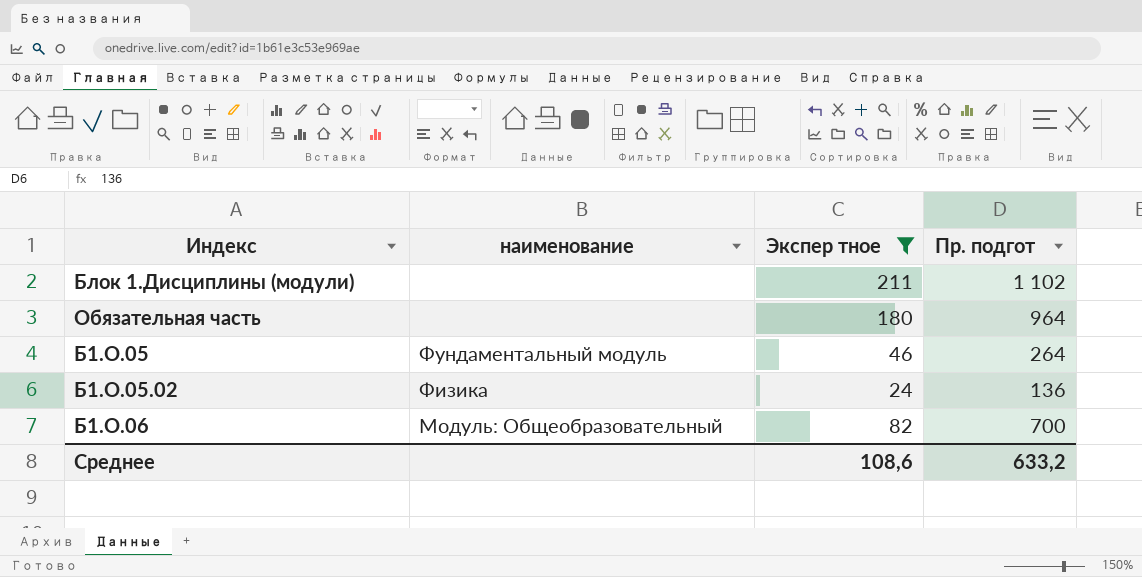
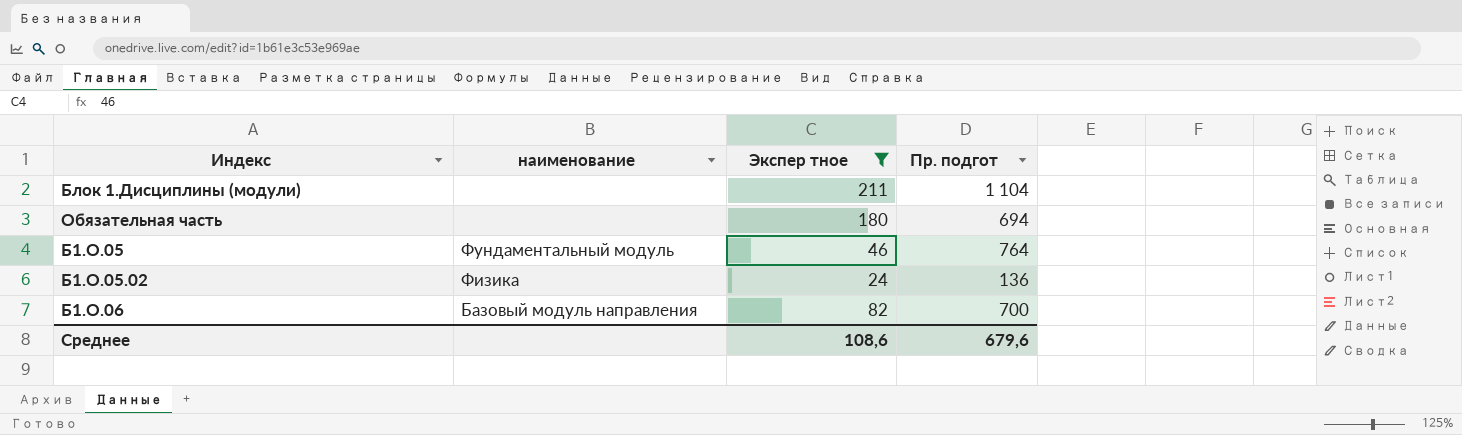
Блок 1.Дисциплины (модули) | Пр. подгот: 1 102 -> 1 104
Обязательная часть | Пр. подгот: 964 -> 694
Б1.О.05 | Пр. подгот: 264 -> 764
Б1.О.06 | наименование: Модуль: Общеобразовательный -> Базовый модуль направления
Среднее | Пр. подгот: 633,2 -> 679,6

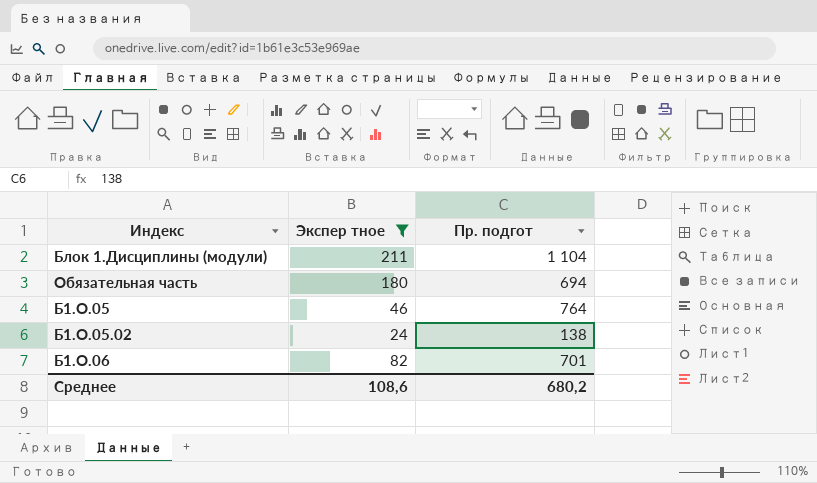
column наименование | position: 2 -> none
Б1.О.05.02 | Пр. подгот: 136 -> 138
Б1.О.06 | Пр. подгот: 700 -> 701
Среднее | Пр. подгот: 679,6 -> 680,2

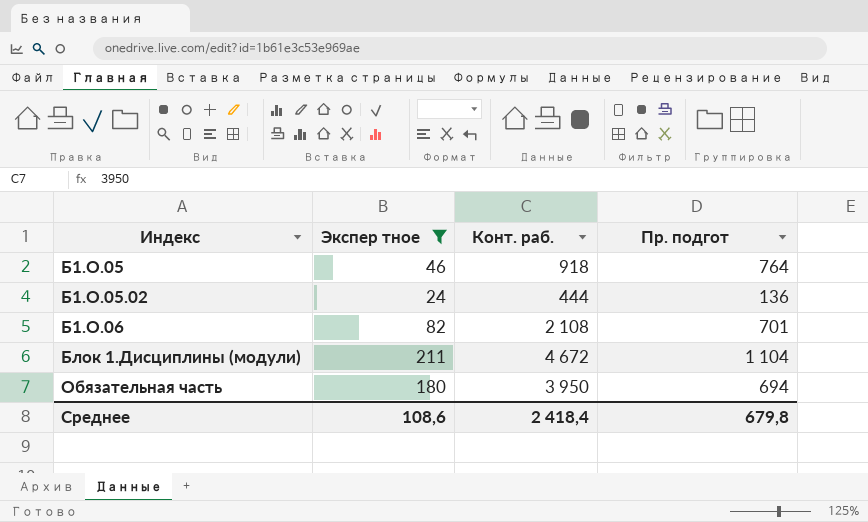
row order: none -> Индекс ascending
column Конт. раб. | position: none -> 3
Б1.О.05.02 | Пр. подгот: 138 -> 136
Среднее | Пр. подгот: 680,2 -> 679,8

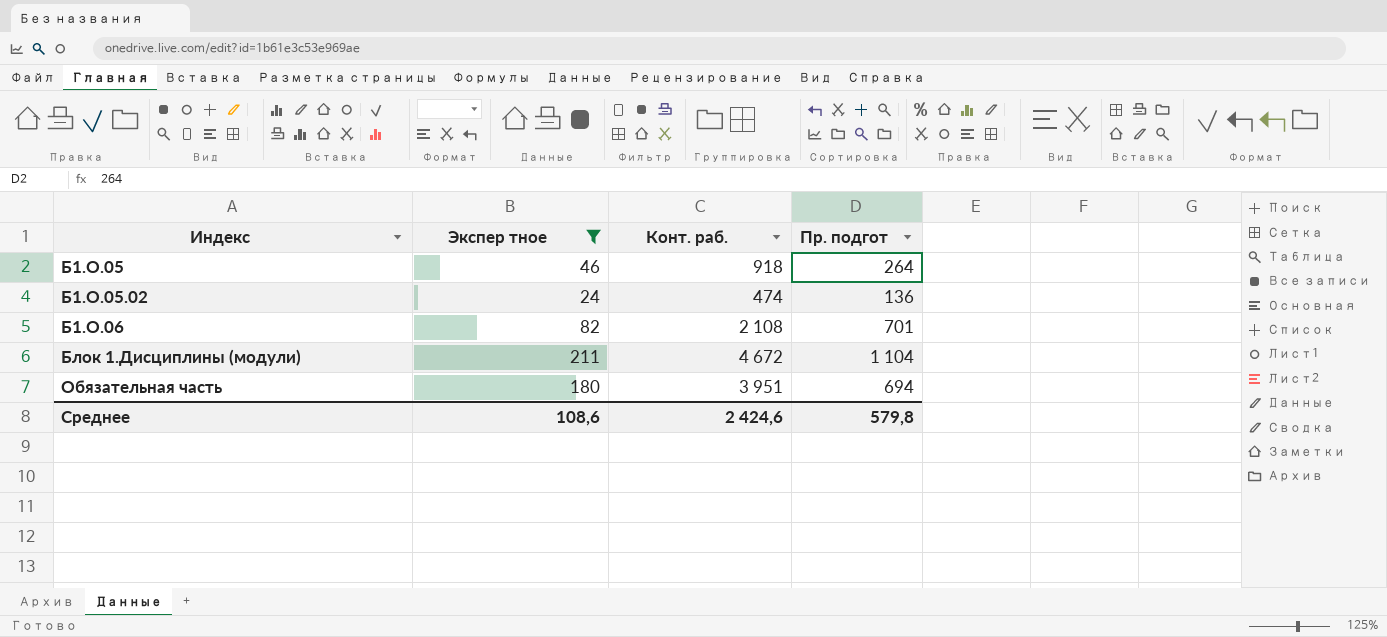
Б1.О.05 | Пр. подгот: 764 -> 264
Б1.О.05.02 | Конт. раб.: 444 -> 474
Обязательная часть | Конт. раб.: 3 950 -> 3 951
Среднее | Конт. раб.: 2 418,4 -> 2 424,6
Среднее | Пр. подгот: 679,8 -> 579,8

